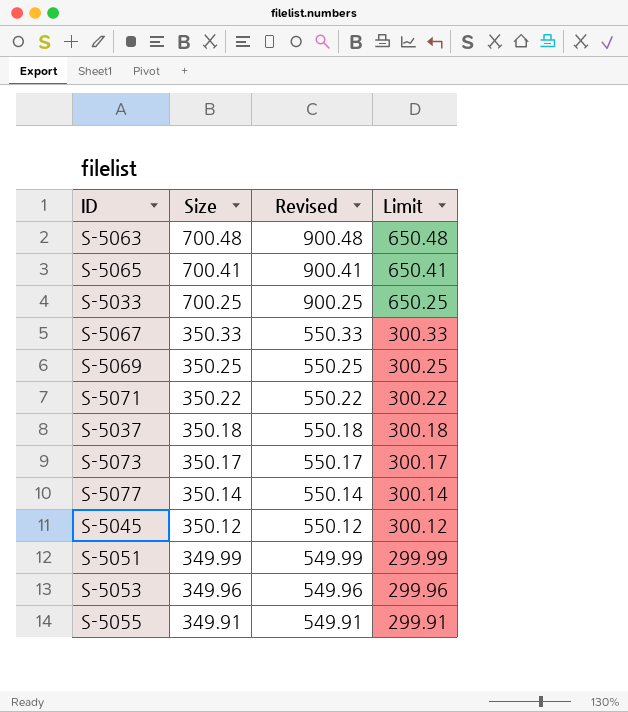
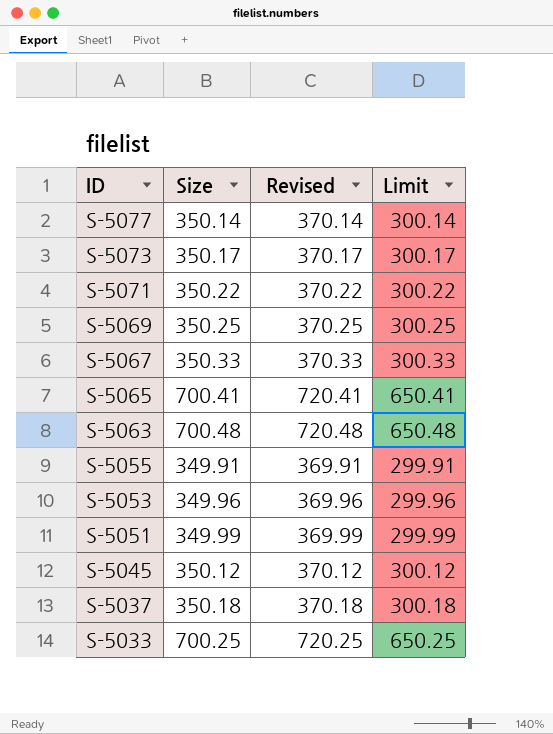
row order: Size descending -> ID descending
column Revised | formula: [Size] + 200 -> [Size] + 20

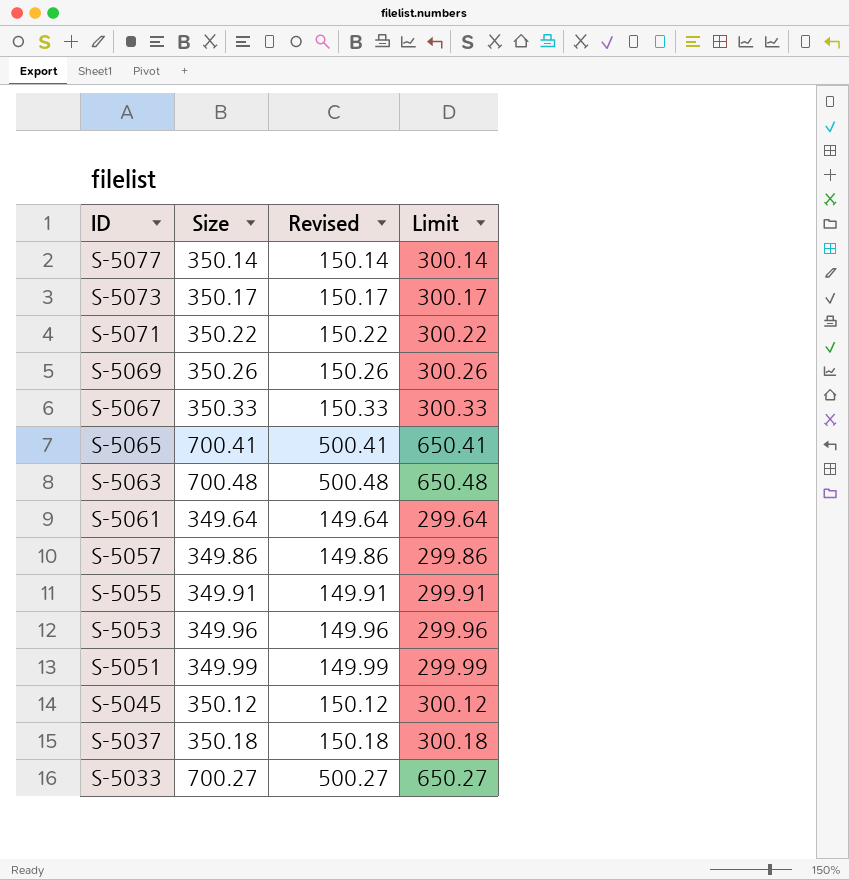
column Revised | formula: [Size] + 20 -> [Size] - 200
S-5069 | Size: 350.25 -> 350.26
S-5069 | Limit: 300.25 -> 300.26
row S-5061: none -> 349.64 | 149.64 | 299.64
row S-5057: none -> 349.86 | 149.86 | 299.86
S-5033 | Size: 700.25 -> 700.27
S-5033 | Limit: 650.25 -> 650.27

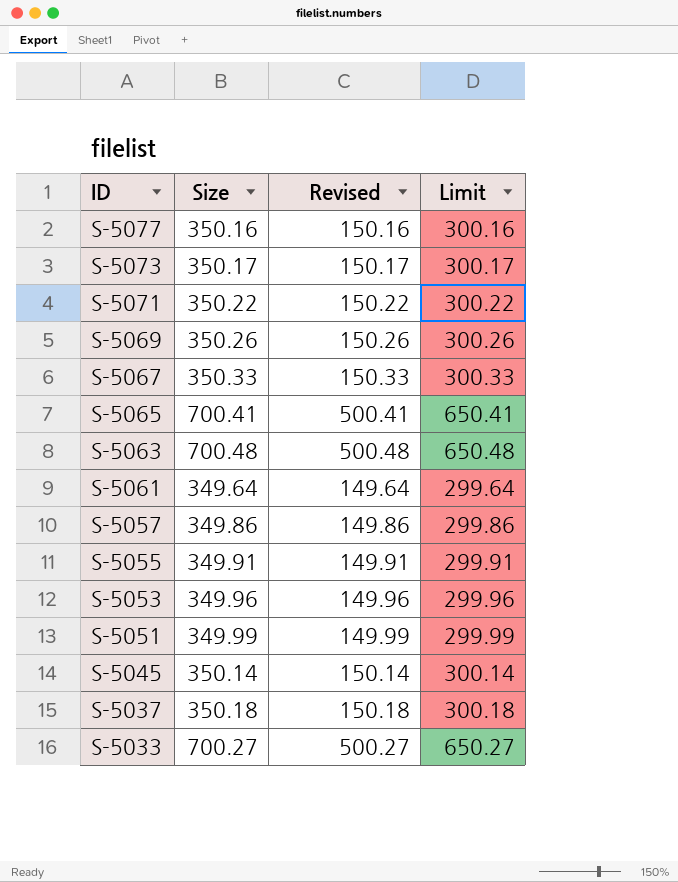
S-5077 | Size: 350.14 -> 350.16
S-5077 | Revised: 150.14 -> 150.16
S-5077 | Limit: 300.14 -> 300.16
S-5045 | Size: 350.12 -> 350.14
S-5045 | Revised: 150.12 -> 150.14
S-5045 | Limit: 300.12 -> 300.14

